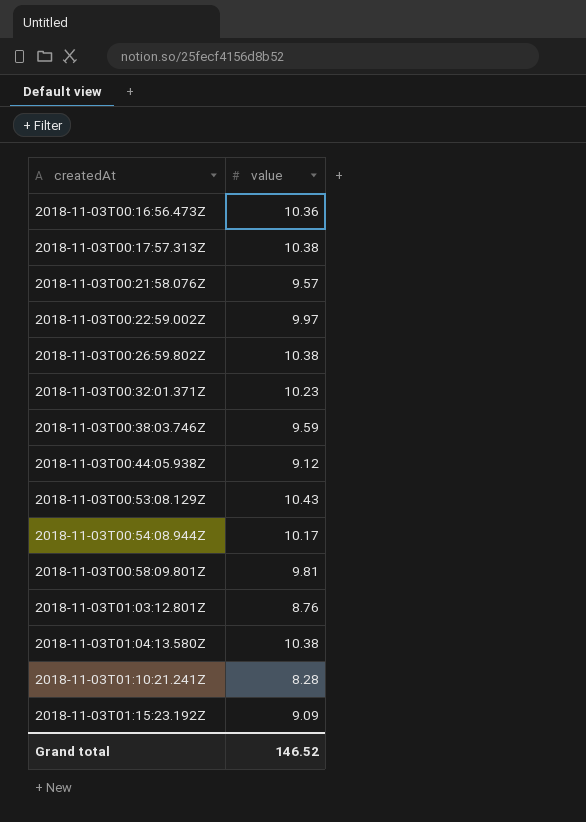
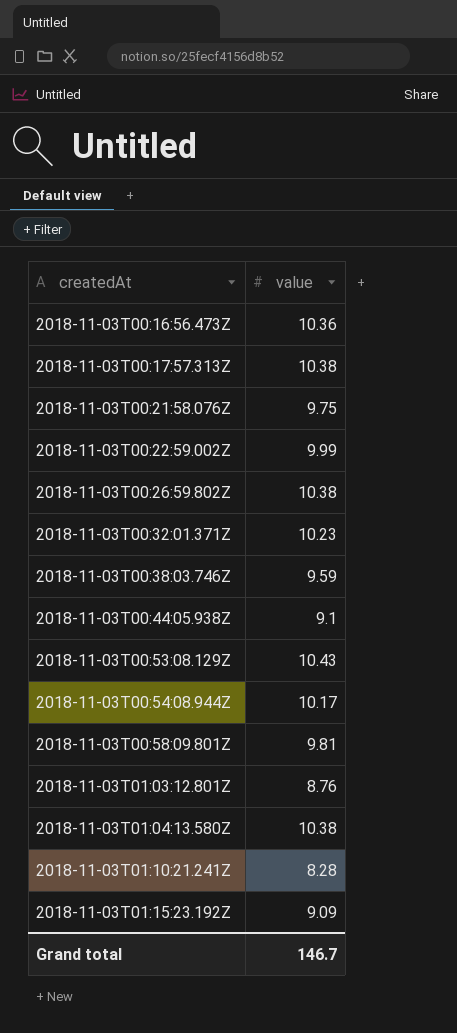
2018-11-03T00:21:58.076Z | value: 9.57 -> 9.75
2018-11-03T00:22:59.002Z | value: 9.97 -> 9.99
2018-11-03T00:44:05.938Z | value: 9.12 -> 9.1
Grand total | value: 146.52 -> 146.7

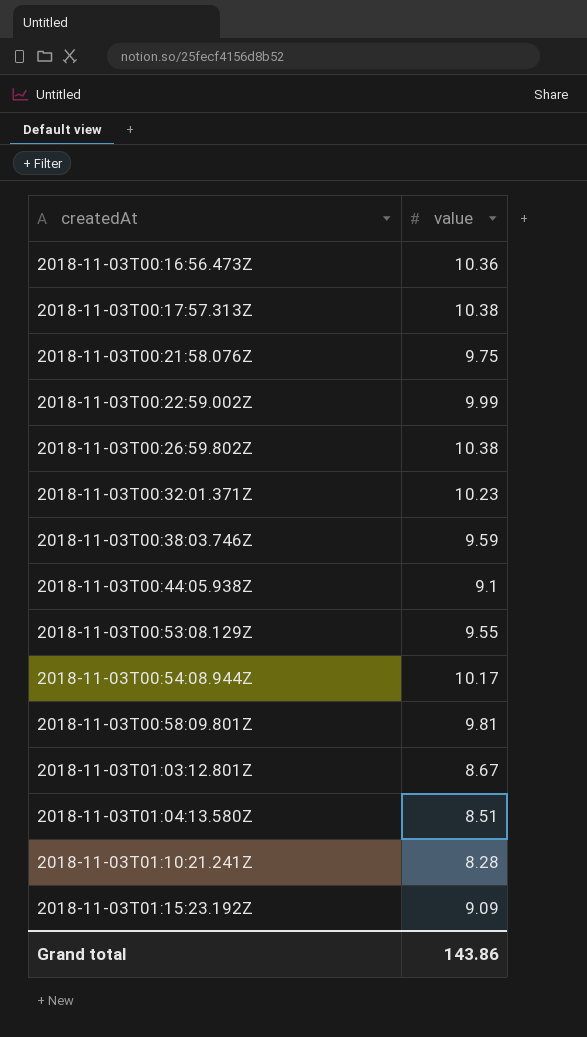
2018-11-03T00:53:08.129Z | value: 10.43 -> 9.55
2018-11-03T01:03:12.801Z | value: 8.76 -> 8.67
2018-11-03T01:04:13.580Z | value: 10.38 -> 8.51
Grand total | value: 146.7 -> 143.86

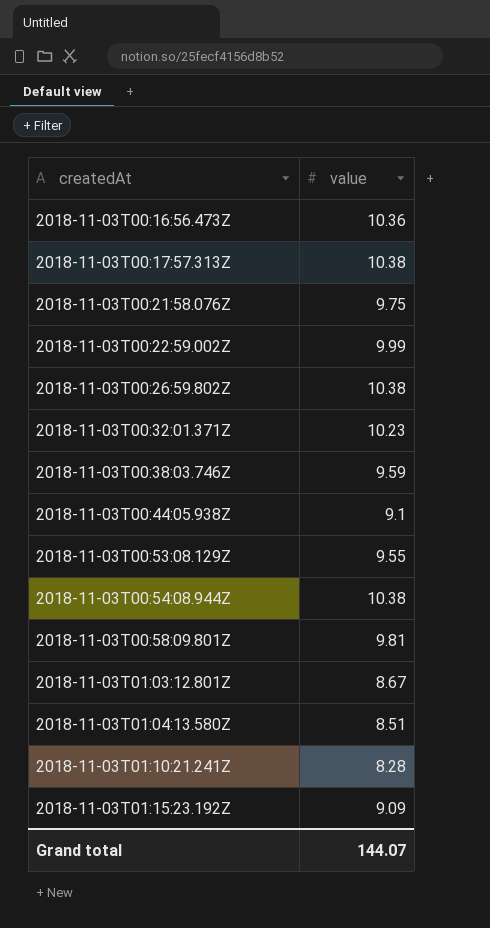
2018-11-03T00:54:08.944Z | value: 10.17 -> 10.38
Grand total | value: 143.86 -> 144.07

